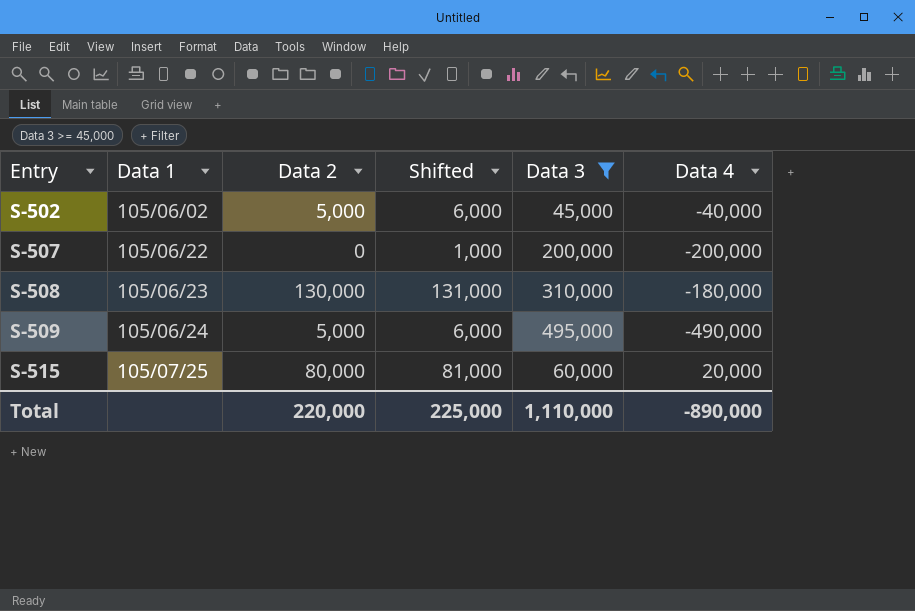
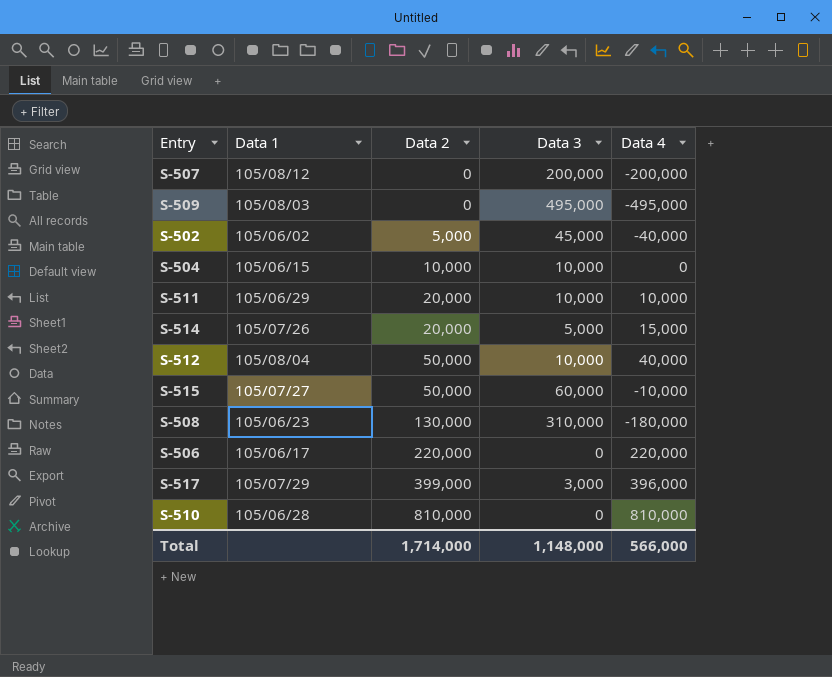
filter: Data 3 >= 45,000 -> none
row order: Entry ascending -> Data 2 ascending
column Shifted | formula: [Data 2] + 1000 -> none
S-507 | Data 1: 105/06/22 -> 105/08/12
S-509 | Data 1: 105/06/24 -> 105/08/03
S-509 | Data 2: 5,000 -> 0
S-509 | Data 4: -490,000 -> -495,000
S-515 | Data 1: 105/07/25 -> 105/07/27
S-515 | Data 2: 80,000 -> 50,000
S-515 | Data 4: 20,000 -> -10,000
Total | Data 2: 220,000 -> 1,714,000
Total | Data 3: 1,110,000 -> 1,148,000
Total | Data 4: -890,000 -> 566,000

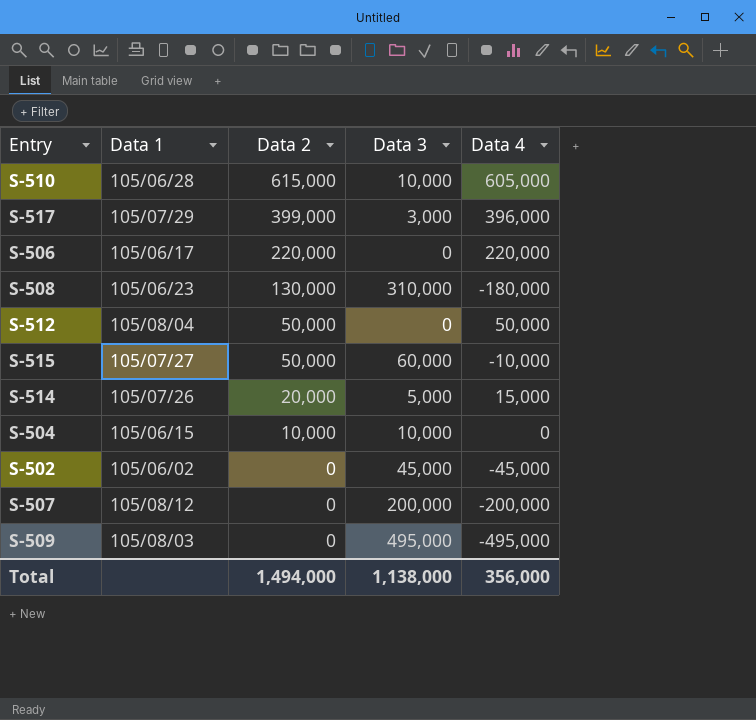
row order: Data 2 ascending -> Data 2 descending
row S-511: 105/06/29 | 20,000 | 10,000 | 10,000 -> none
S-510 | Data 2: 810,000 -> 615,000
S-510 | Data 3: 0 -> 10,000
S-510 | Data 4: 810,000 -> 605,000
S-512 | Data 3: 10,000 -> 0
S-512 | Data 4: 40,000 -> 50,000
S-502 | Data 2: 5,000 -> 0
S-502 | Data 4: -40,000 -> -45,000
Total | Data 2: 1,714,000 -> 1,494,000
Total | Data 3: 1,148,000 -> 1,138,000
Total | Data 4: 566,000 -> 356,000

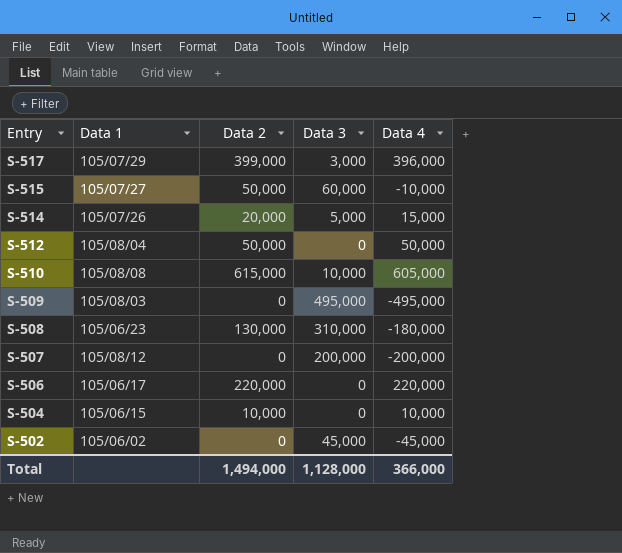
row order: Data 2 descending -> Entry descending
S-510 | Data 1: 105/06/28 -> 105/08/08
S-504 | Data 3: 10,000 -> 0
S-504 | Data 4: 0 -> 10,000
Total | Data 3: 1,138,000 -> 1,128,000
Total | Data 4: 356,000 -> 366,000

